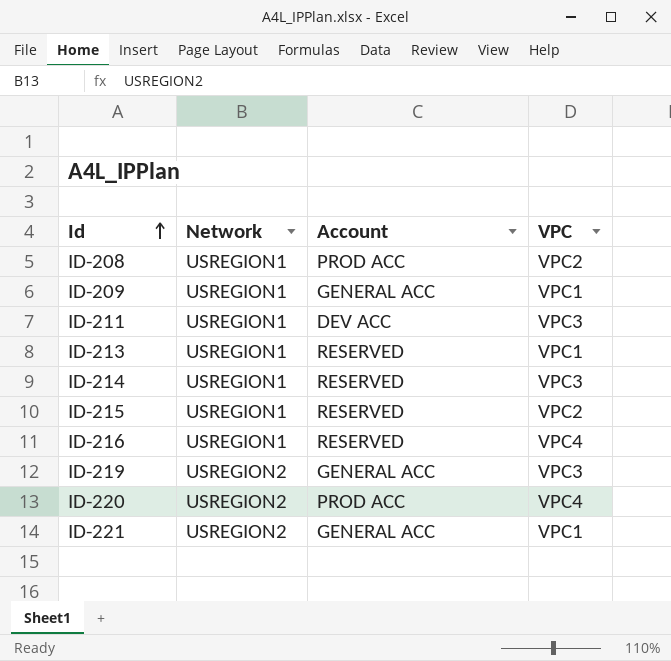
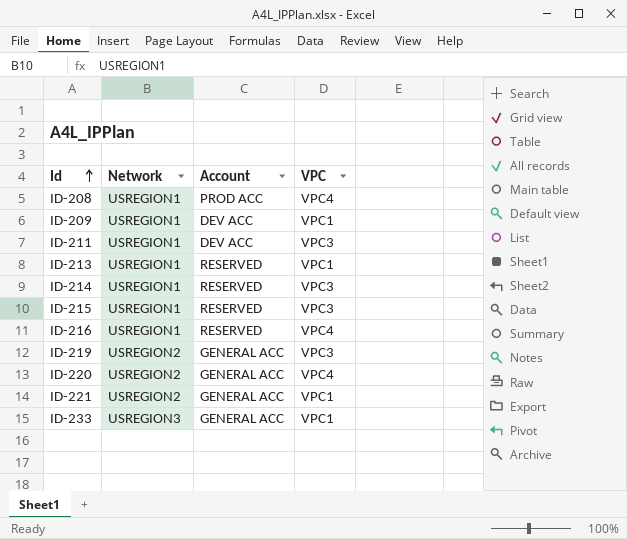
ID-208 | VPC: VPC2 -> VPC4
ID-209 | Account: GENERAL ACC -> DEV ACC
ID-215 | VPC: VPC2 -> VPC3
ID-220 | Account: PROD ACC -> GENERAL ACC
row ID-233: none -> USREGION3 | GENERAL ACC | VPC1

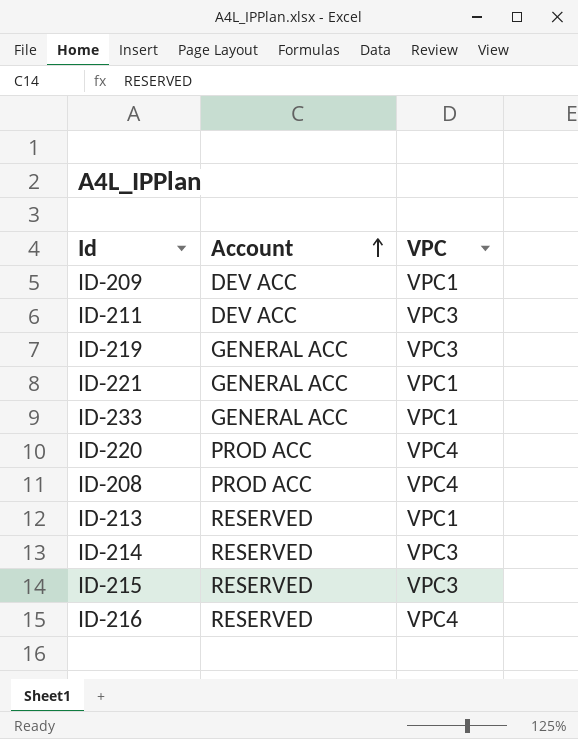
row order: Id ascending -> Account ascending
column Network | position: 2 -> none
ID-220 | Account: GENERAL ACC -> PROD ACC

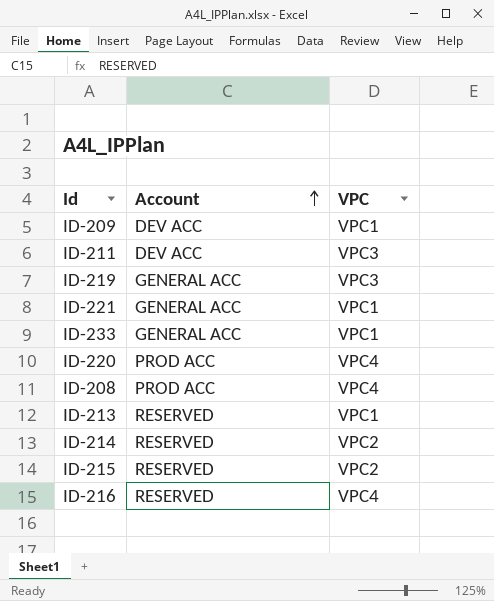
ID-214 | VPC: VPC3 -> VPC2
ID-215 | VPC: VPC3 -> VPC2

